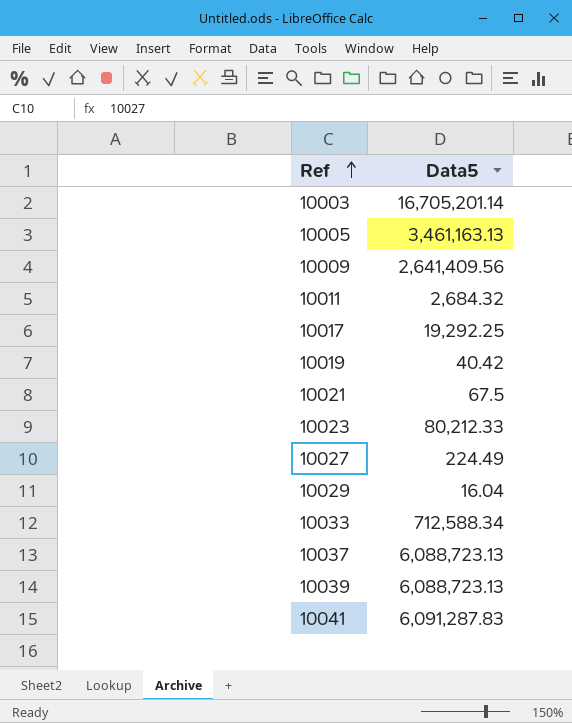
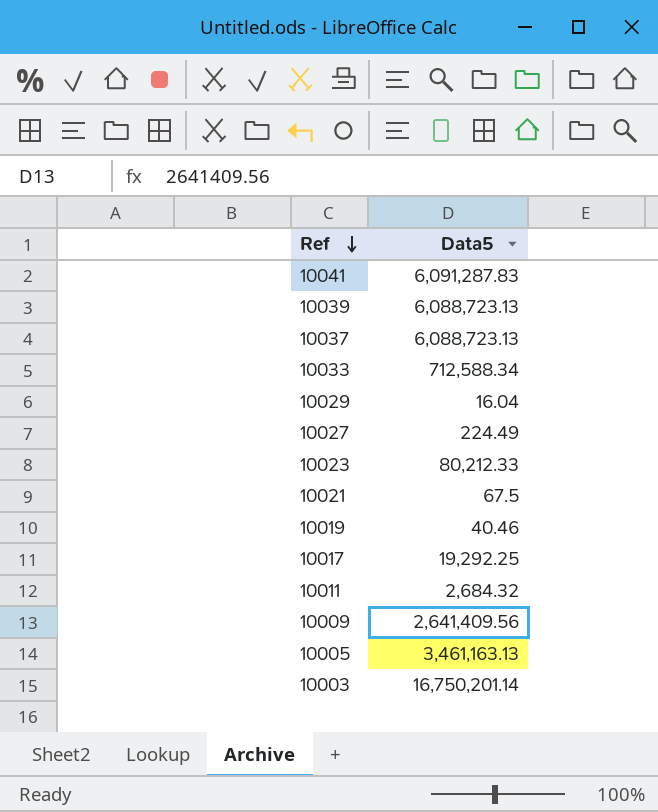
row order: Ref ascending -> Ref descending
10019 | Data5: 40.42 -> 40.46
10003 | Data5: 16,705,201.14 -> 16,750,201.14

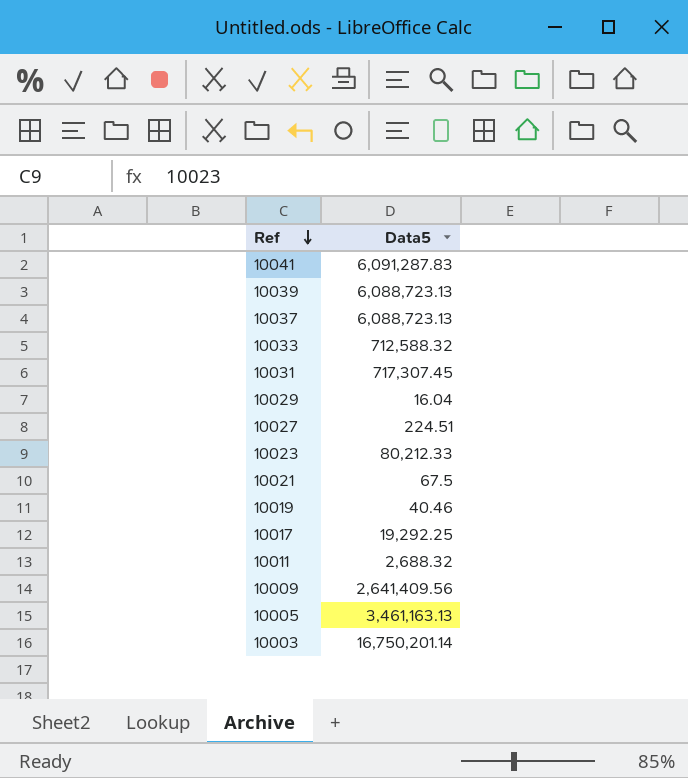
10033 | Data5: 712,588.34 -> 712,588.32
row 10031: none -> 717,307.45
10027 | Data5: 224.49 -> 224.51
10011 | Data5: 2,684.32 -> 2,688.32

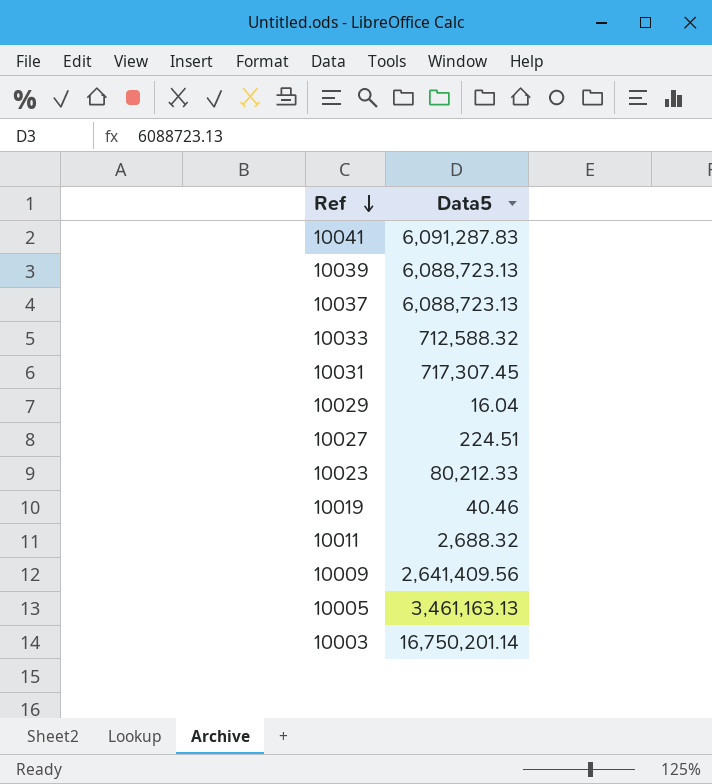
row 10021: 67.5 -> none
row 10017: 19,292.25 -> none

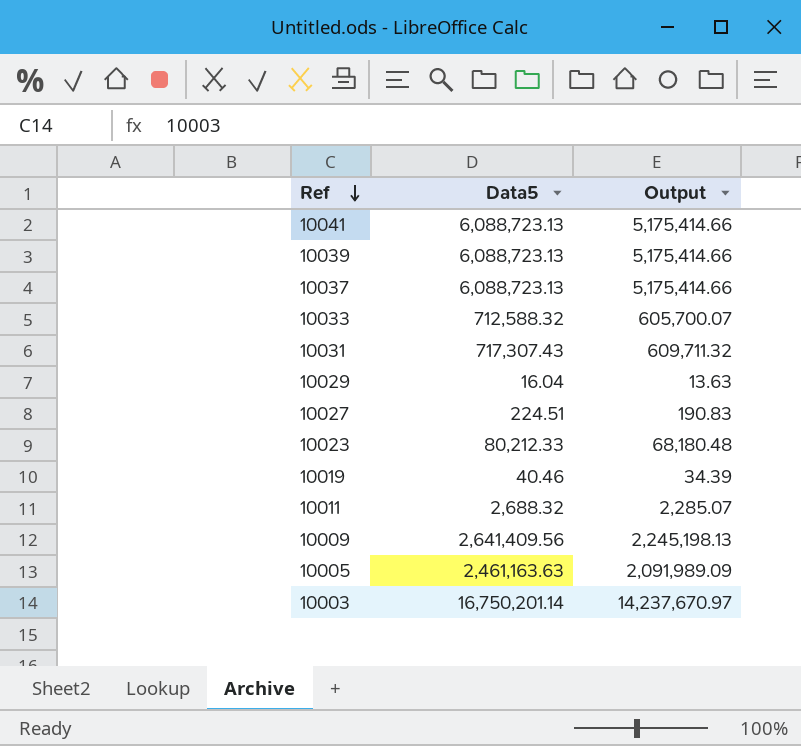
column Output | formula: none -> [Data5] * 0.85
10041 | Data5: 6,091,287.83 -> 6,088,723.13
10031 | Data5: 717,307.45 -> 717,307.43
10005 | Data5: 3,461,163.13 -> 2,461,163.63

